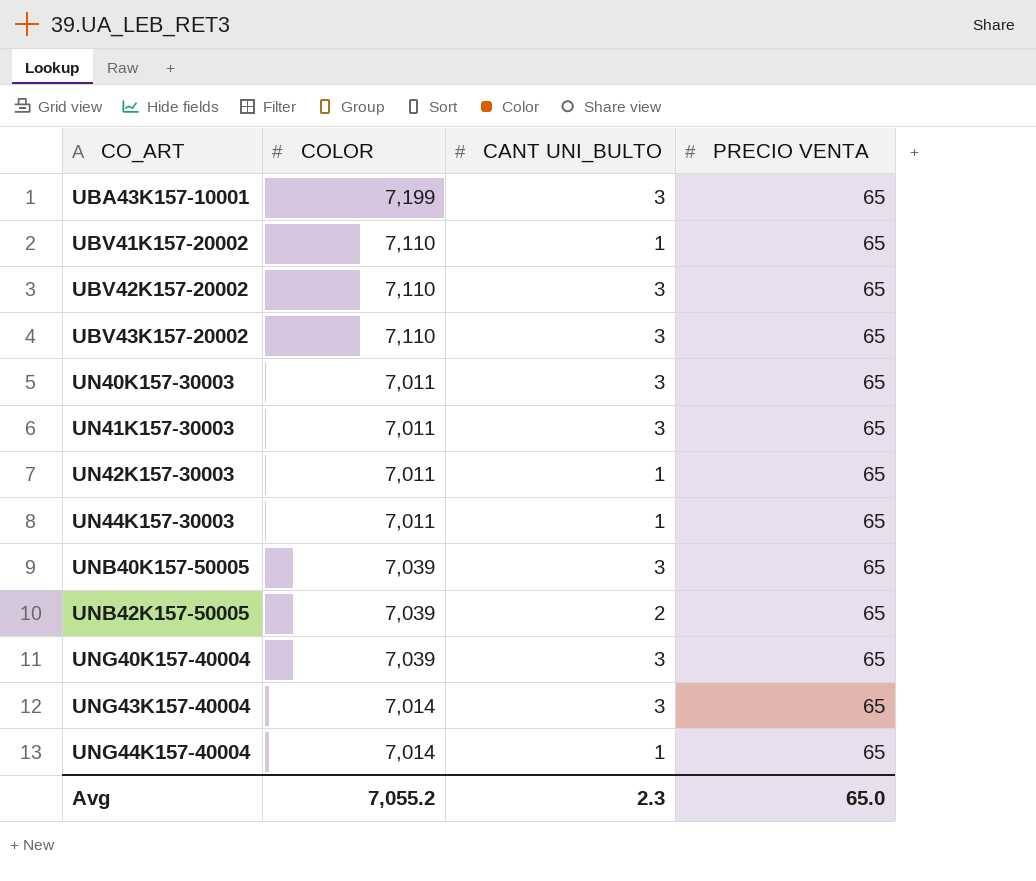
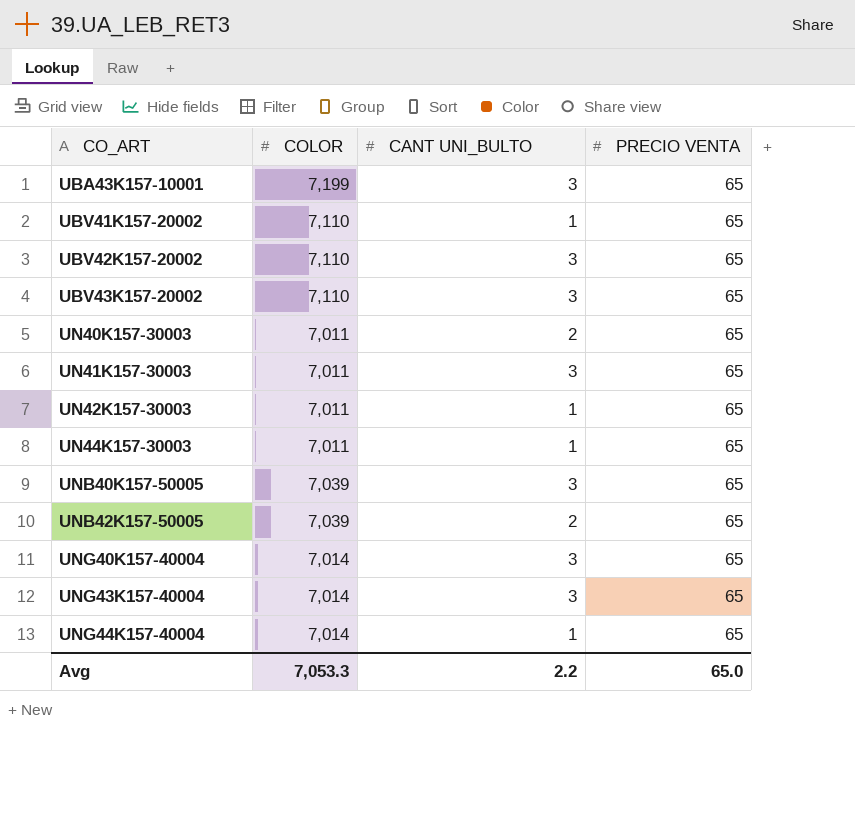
UN40K157-30003 | CANT UNI_BULTO: 3 -> 2
UNG40K157-40004 | COLOR: 7,039 -> 7,014
Avg | COLOR: 7,055.2 -> 7,053.3
Avg | CANT UNI_BULTO: 2.3 -> 2.2

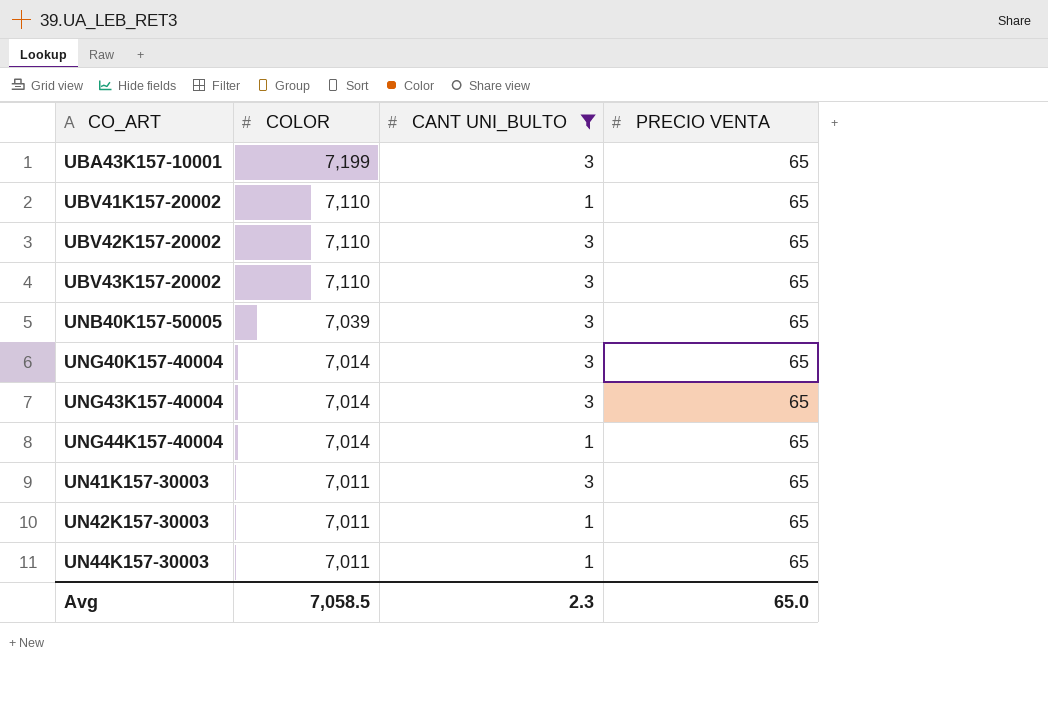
filter: none -> CANT UNI_BULTO != 2
row order: CO_ART ascending -> COLOR descending
Avg | COLOR: 7,053.3 -> 7,058.5
Avg | CANT UNI_BULTO: 2.2 -> 2.3

